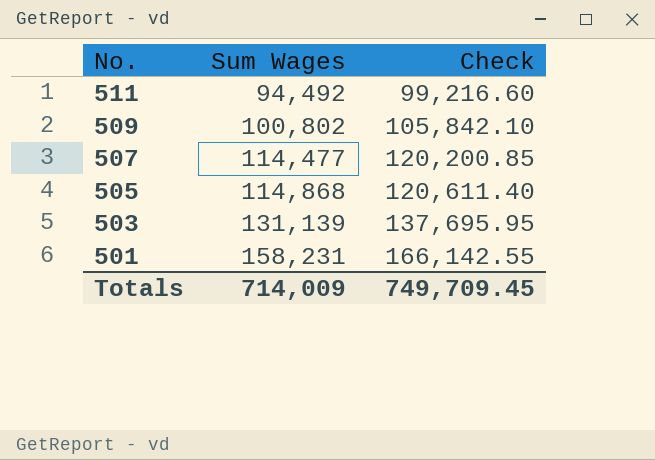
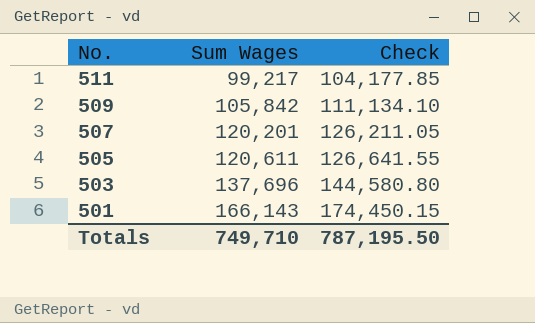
511 | Sum Wages: 94,492 -> 99,217
511 | Check: 99,216.60 -> 104,177.85
509 | Sum Wages: 100,802 -> 105,842
509 | Check: 105,842.10 -> 111,134.10
507 | Sum Wages: 114,477 -> 120,201
507 | Check: 120,200.85 -> 126,211.05
505 | Sum Wages: 114,868 -> 120,611
505 | Check: 120,611.40 -> 126,641.55
503 | Sum Wages: 131,139 -> 137,696
503 | Check: 137,695.95 -> 144,580.80
501 | Sum Wages: 158,231 -> 166,143
501 | Check: 166,142.55 -> 174,450.15
Totals | Sum Wages: 714,009 -> 749,710
Totals | Check: 749,709.45 -> 787,195.50

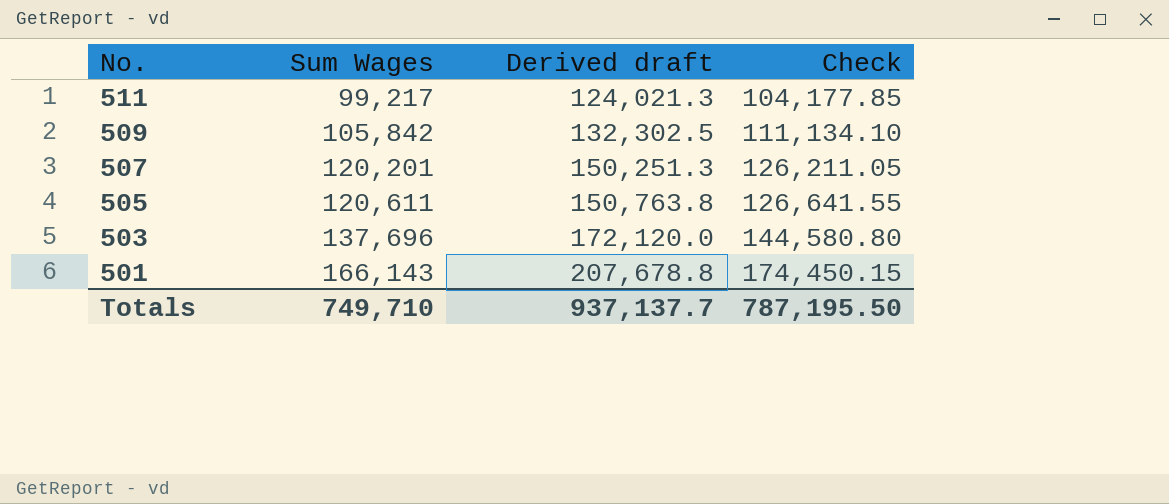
column Derived draft | formula: none -> [Sum Wages] * 1.25

